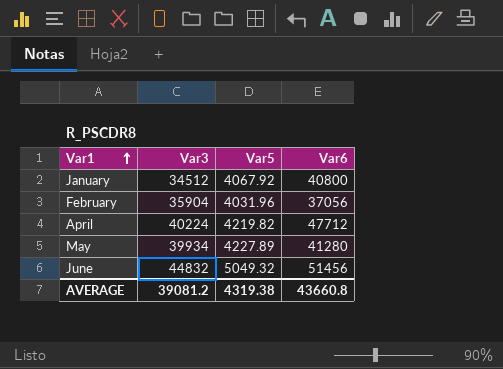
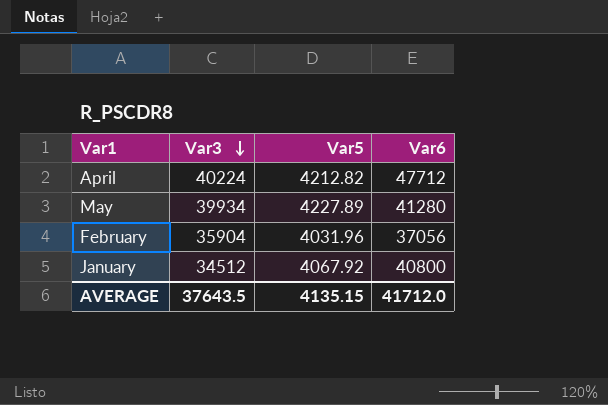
row order: Var1 ascending -> Var3 descending
row June: 44832 | 5049.32 | 51456 -> none
April | Var5: 4219.82 -> 4212.82
AVERAGE | Var3: 39081.2 -> 37643.5
AVERAGE | Var5: 4319.38 -> 4135.15
AVERAGE | Var6: 43660.8 -> 41712.0

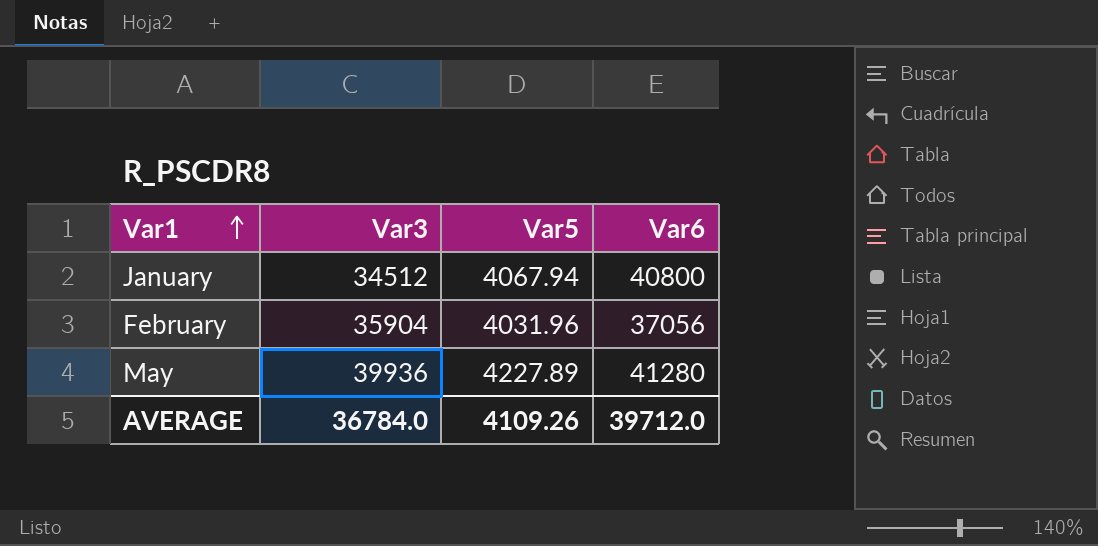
row order: Var3 descending -> Var1 ascending
row April: 40224 | 4212.82 | 47712 -> none
January | Var5: 4067.92 -> 4067.94
May | Var3: 39934 -> 39936
AVERAGE | Var3: 37643.5 -> 36784.0
AVERAGE | Var5: 4135.15 -> 4109.26
AVERAGE | Var6: 41712.0 -> 39712.0

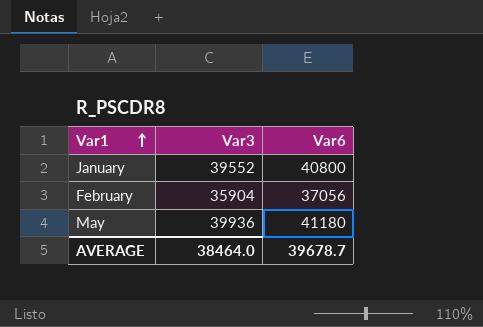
column Var5 | position: 3 -> none
January | Var3: 34512 -> 39552
May | Var6: 41280 -> 41180
AVERAGE | Var3: 36784.0 -> 38464.0
AVERAGE | Var6: 39712.0 -> 39678.7

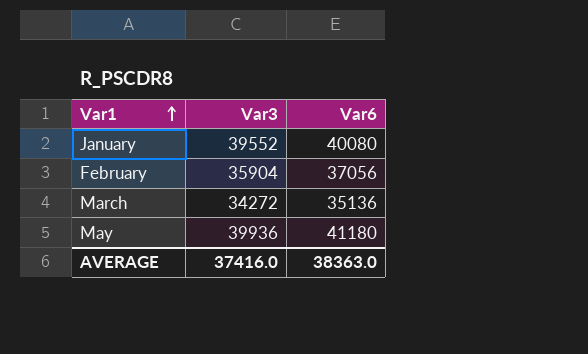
January | Var6: 40800 -> 40080
row March: none -> 34272 | 35136
AVERAGE | Var3: 38464.0 -> 37416.0
AVERAGE | Var6: 39678.7 -> 38363.0

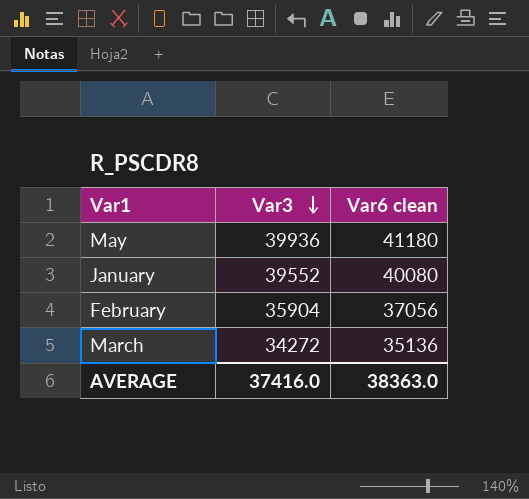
row order: Var1 ascending -> Var3 descending
column name: Var6 -> Var6 clean

